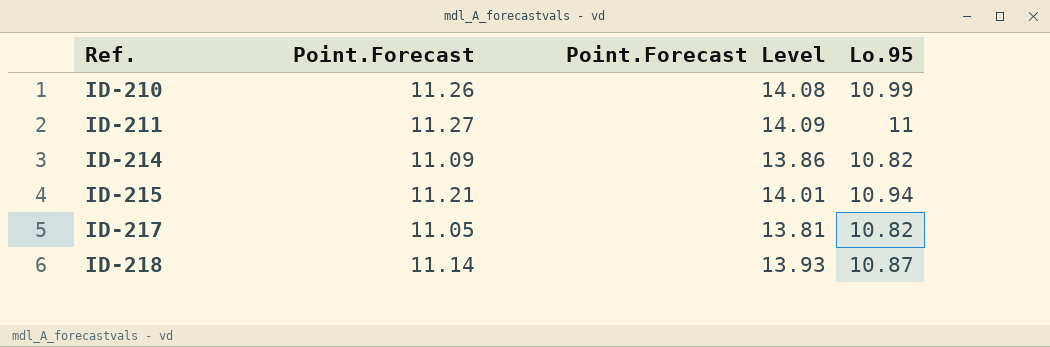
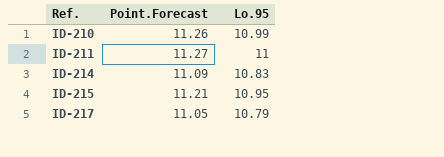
column Point.Forecast Level | formula: [Point.Forecast] * 1.25 -> none
row ID-218: 11.14 | 13.93 | 10.87 -> none
ID-214 | Lo.95: 10.82 -> 10.83
ID-215 | Lo.95: 10.94 -> 10.95
ID-217 | Lo.95: 10.82 -> 10.79

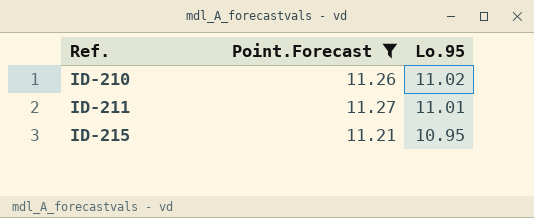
filter: none -> Point.Forecast >= 11.21
ID-210 | Lo.95: 10.99 -> 11.02
ID-211 | Lo.95: 11 -> 11.01

